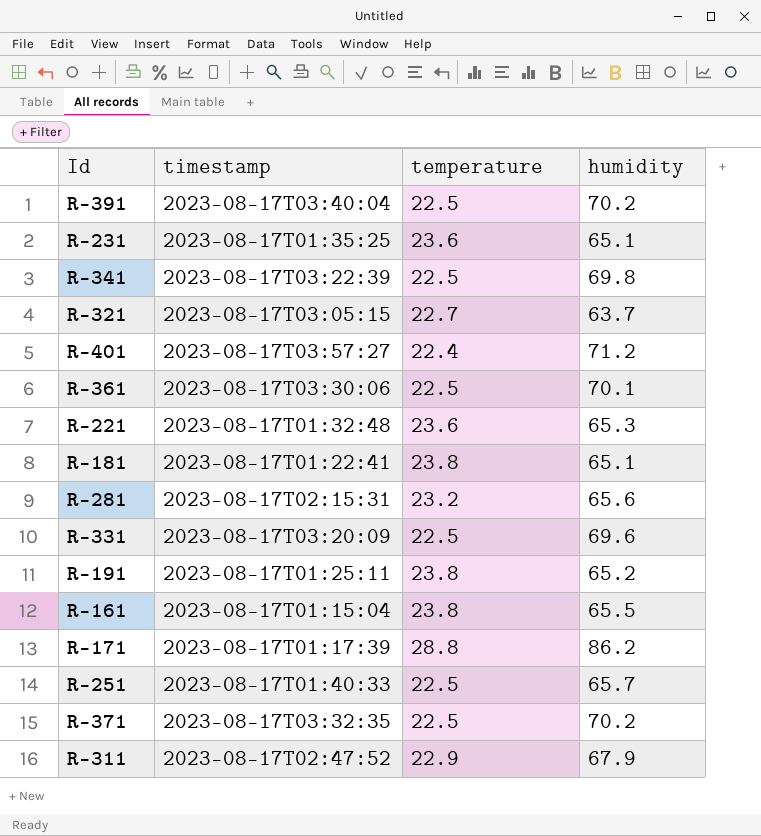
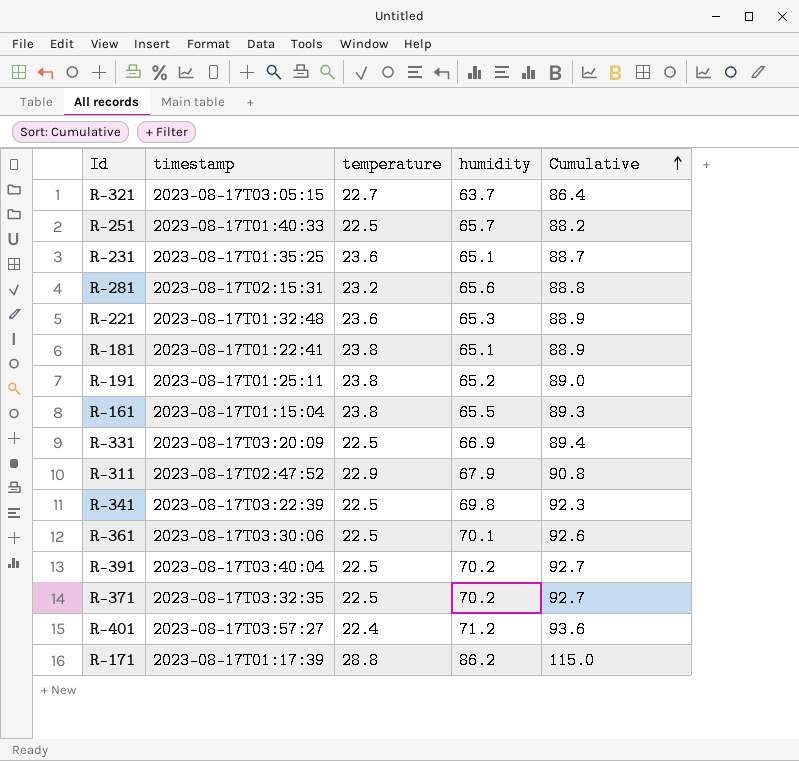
row order: none -> Cumulative ascending
column Cumulative | formula: none -> [temperature] + [humidity]
R-331 | humidity: 69.6 -> 66.9

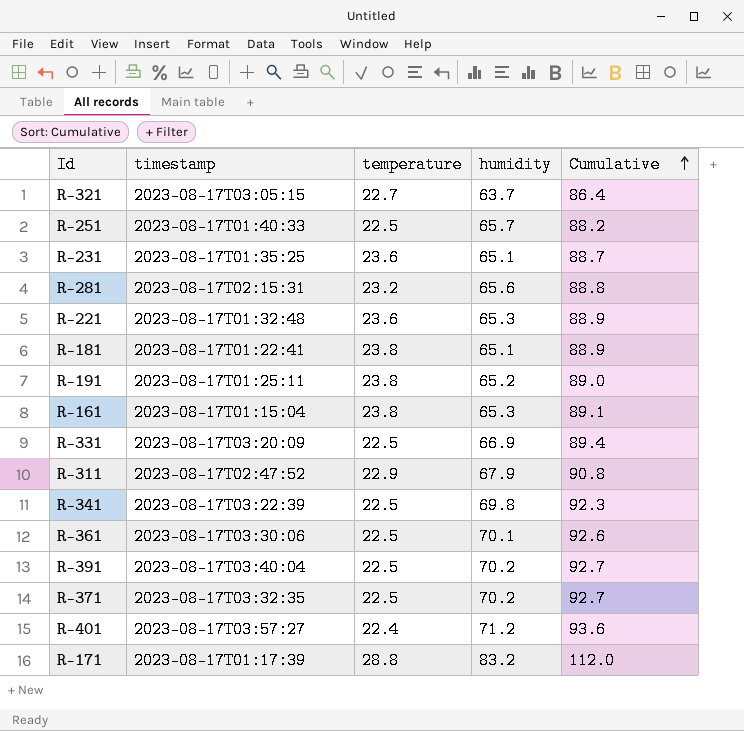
R-161 | humidity: 65.5 -> 65.3
R-161 | Cumulative: 89.3 -> 89.1
R-171 | humidity: 86.2 -> 83.2
R-171 | Cumulative: 115.0 -> 112.0

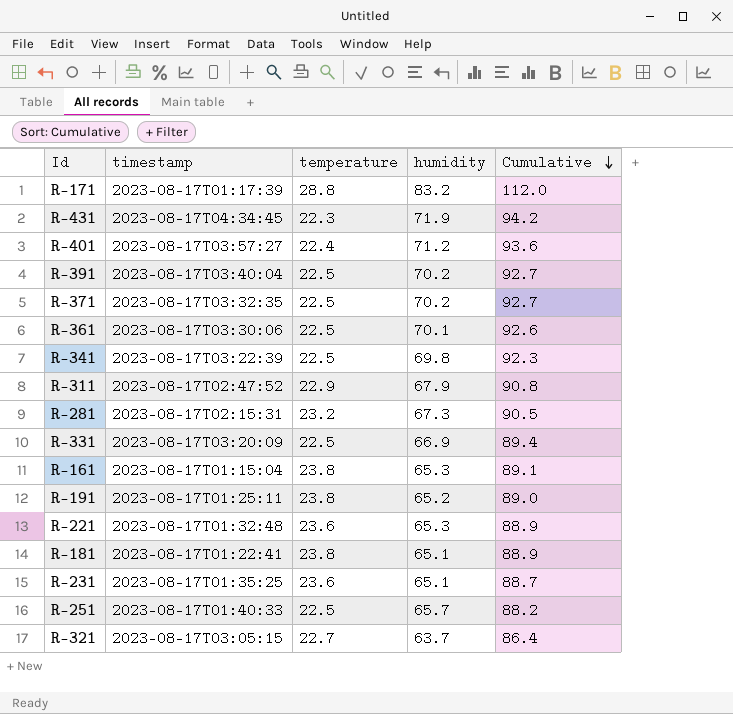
row order: Cumulative ascending -> Cumulative descending
row R-431: none -> 2023-08-17T04:34:45 | 22.3 | 71.9 | 94.2
R-281 | humidity: 65.6 -> 67.3
R-281 | Cumulative: 88.8 -> 90.5

